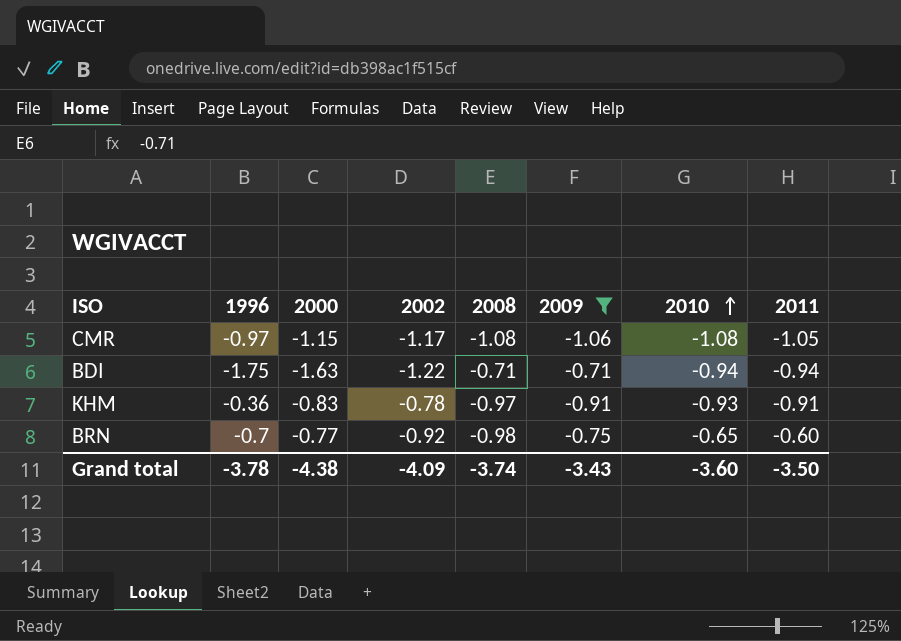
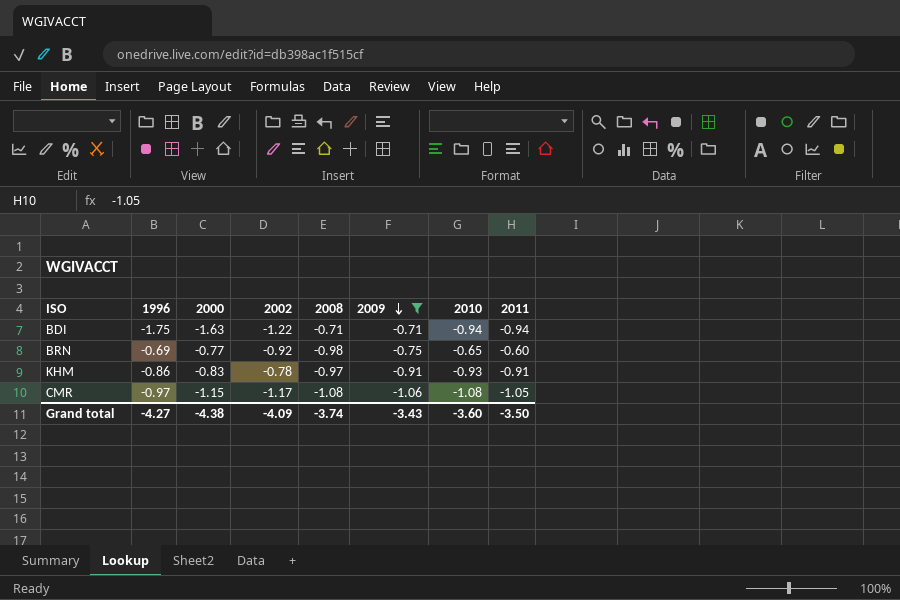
row order: 2010 ascending -> 2009 descending
BRN | 1996: -0.7 -> -0.69
KHM | 1996: -0.36 -> -0.86
Grand total | 1996: -3.78 -> -4.27

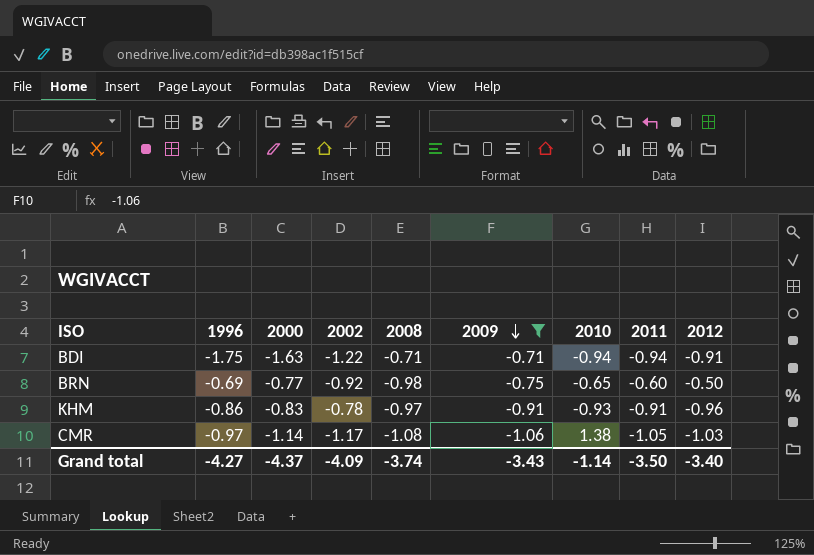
column 2012 | position: none -> 9
CMR | 2000: -1.15 -> -1.14
CMR | 2010: -1.08 -> 1.38
Grand total | 2000: -4.38 -> -4.37
Grand total | 2010: -3.60 -> -1.14

